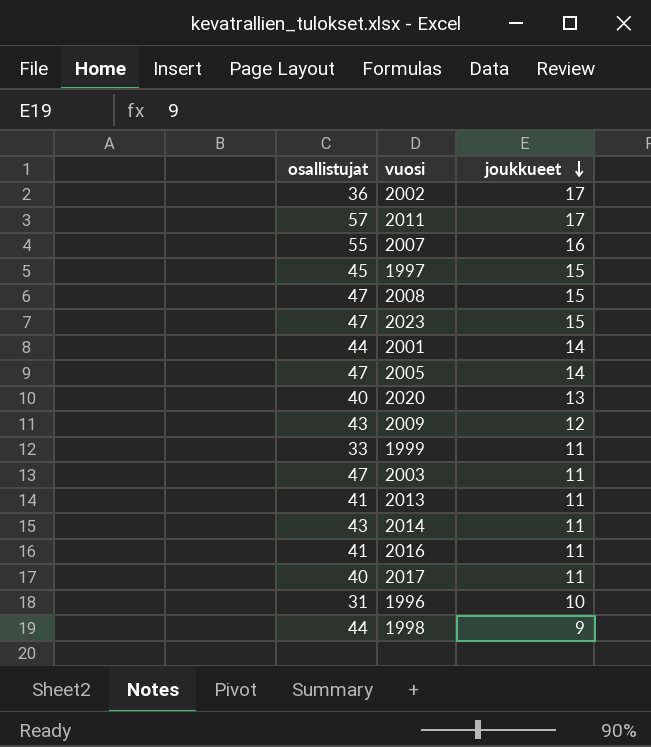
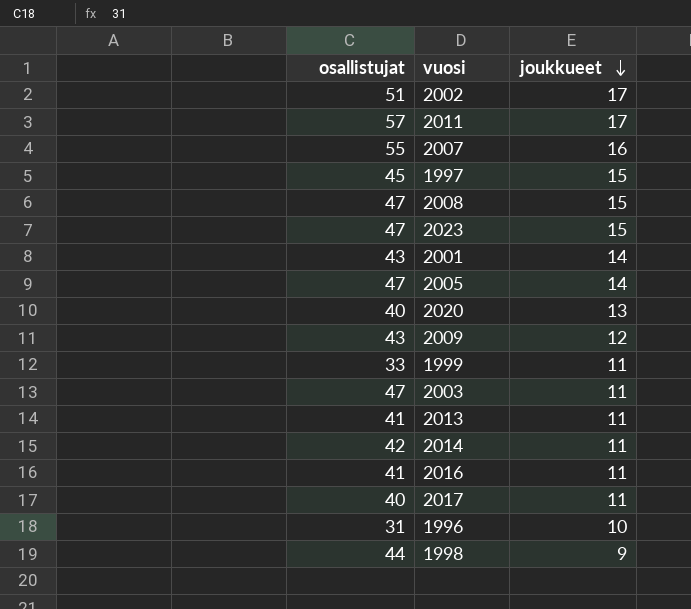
2002 | osallistujat: 36 -> 51
2001 | osallistujat: 44 -> 43
2014 | osallistujat: 43 -> 42

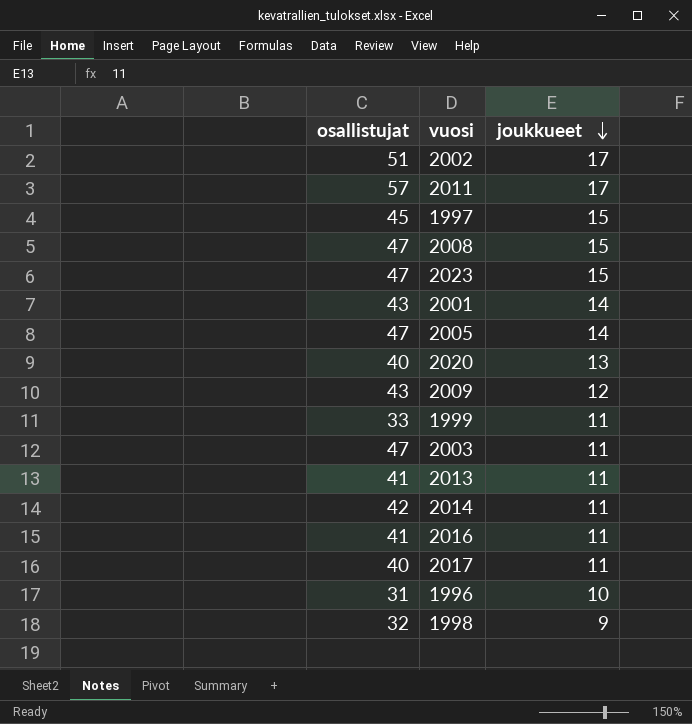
row 2007: 55 | 16 -> none
1998 | osallistujat: 44 -> 32

